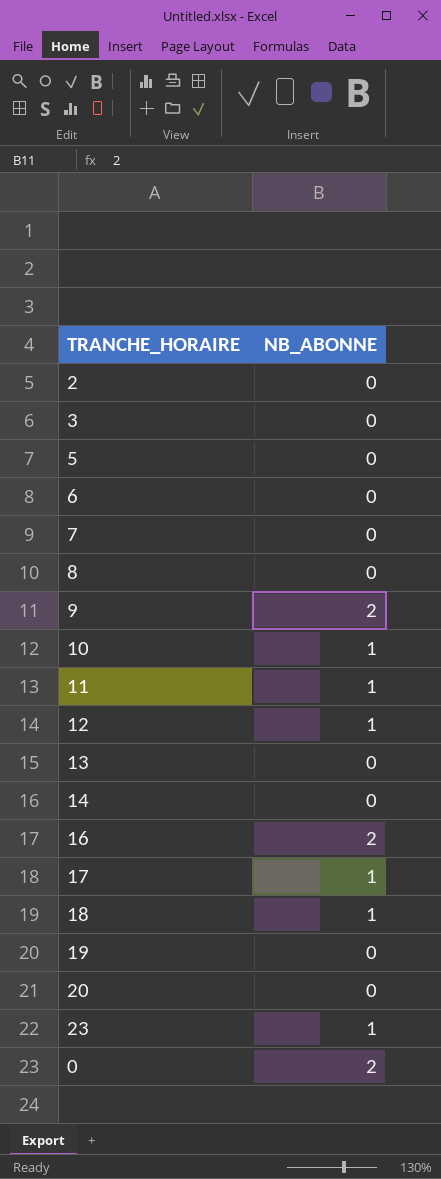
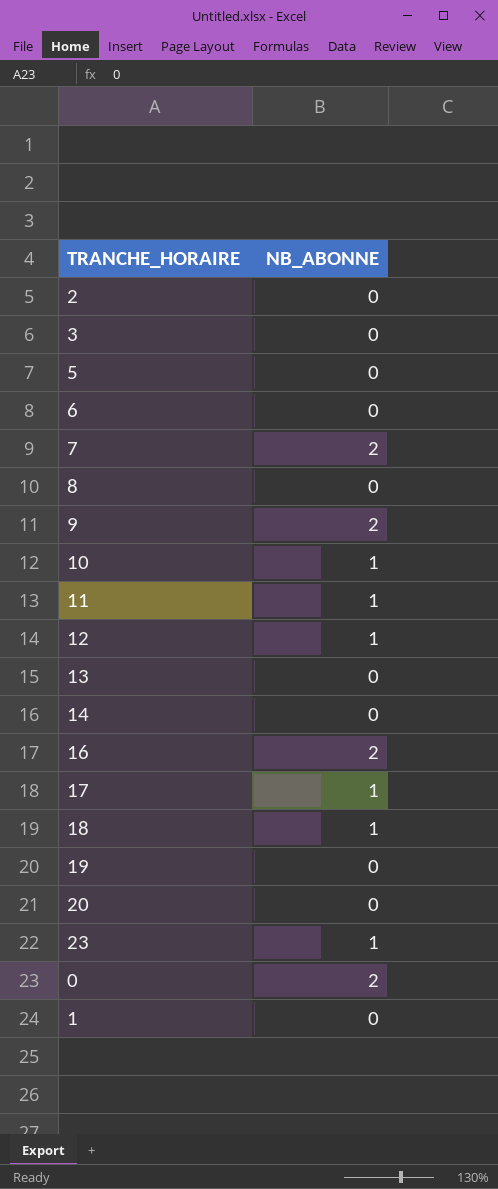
7 | NB_ABONNE: 0 -> 2
row 1: none -> 0

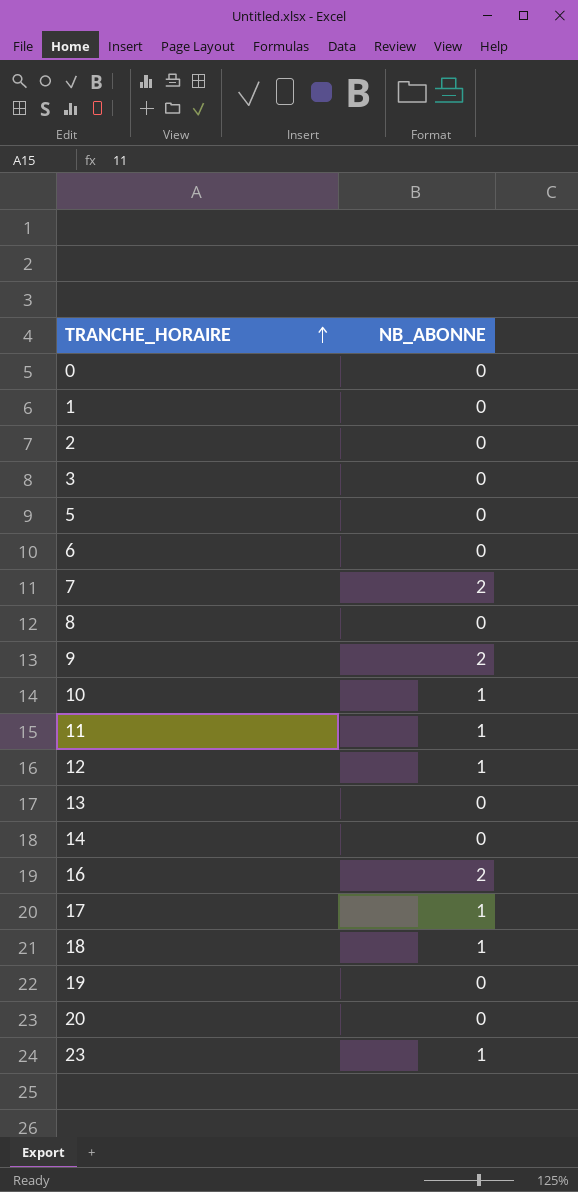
row order: none -> TRANCHE_HORAIRE ascending
0 | NB_ABONNE: 2 -> 0

